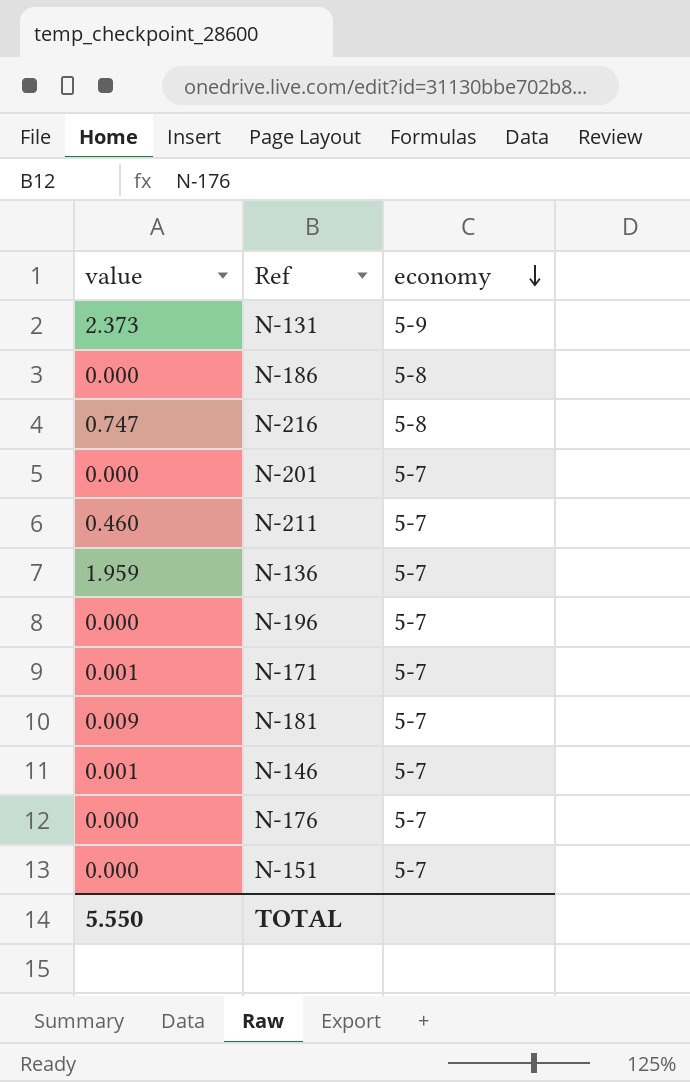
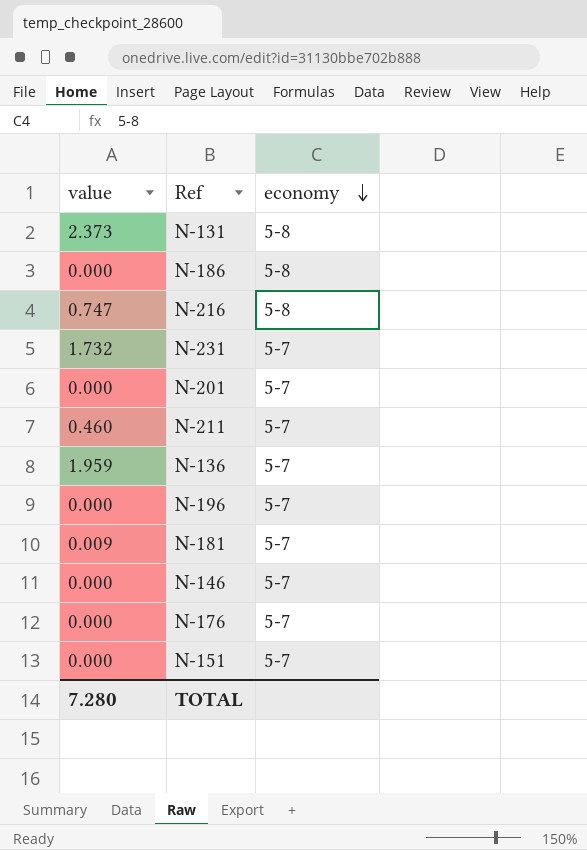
row N-171: 0.001 | 5-7 -> none
N-131 | economy: 5-9 -> 5-8
row N-231: none -> 1.732 | 5-7
N-146 | value: 0.001 -> 0.000
TOTAL | value: 5.550 -> 7.280

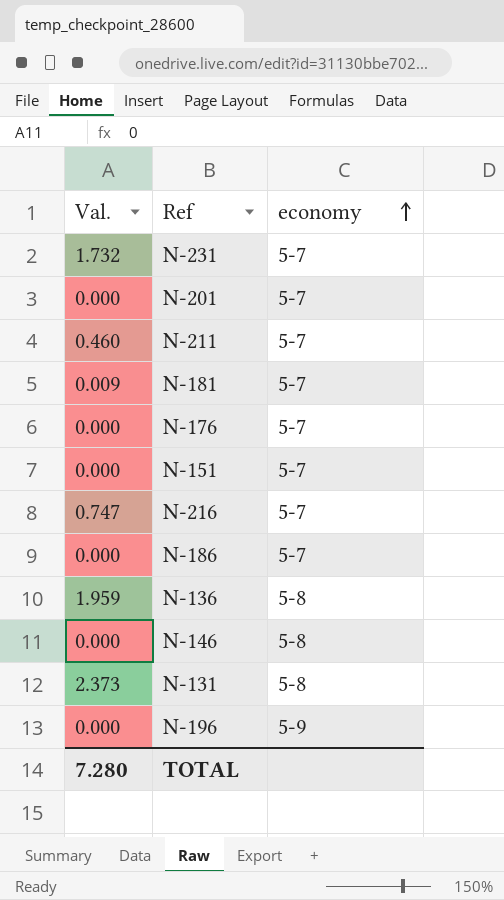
row order: economy descending -> economy ascending
column name: value -> Val.
N-216 | economy: 5-8 -> 5-7
N-186 | economy: 5-8 -> 5-7
N-136 | economy: 5-7 -> 5-8
N-146 | economy: 5-7 -> 5-8
N-196 | economy: 5-7 -> 5-9

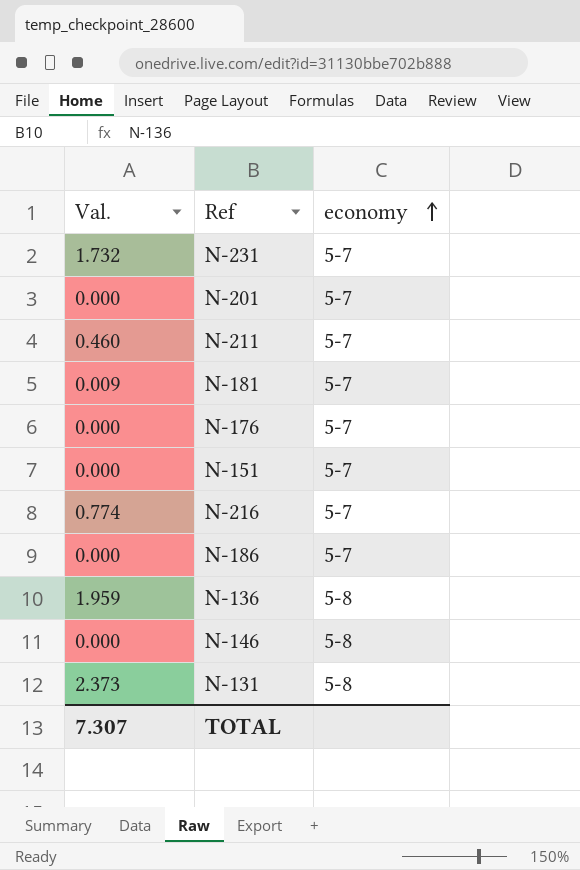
row N-196: 0.000 | 5-9 -> none
N-216 | Val.: 0.747 -> 0.774
TOTAL | Val.: 7.280 -> 7.307

